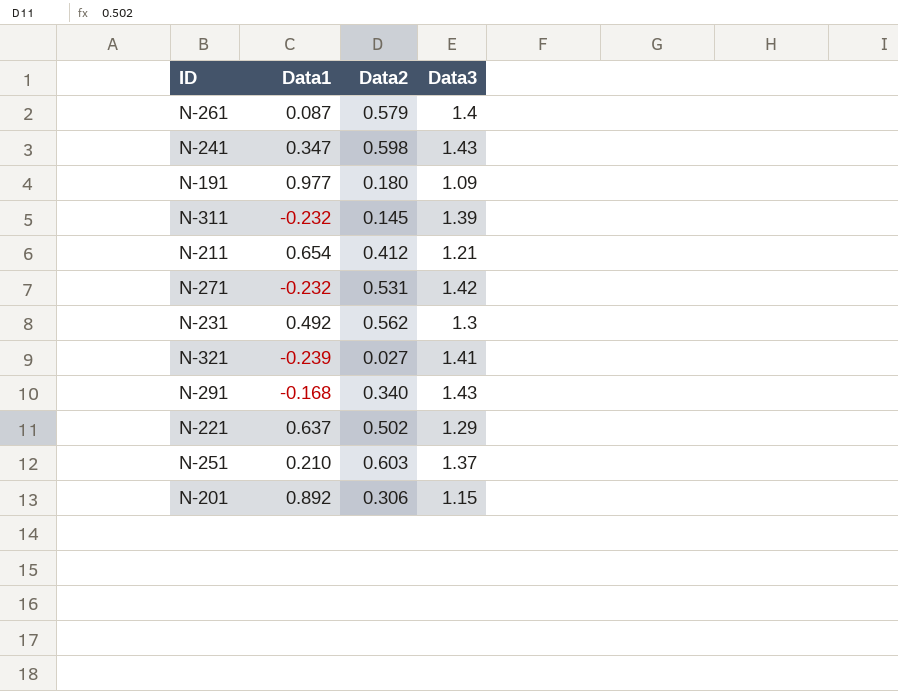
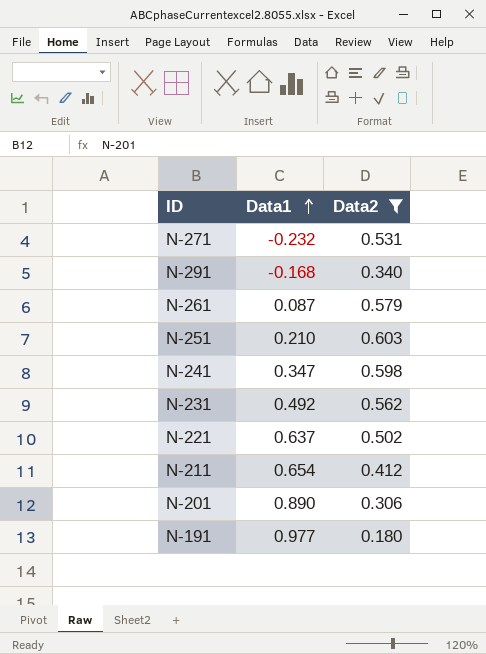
filter: none -> Data2 >= 0.180
row order: none -> Data1 ascending
column Data3 | position: 4 -> none
N-201 | Data1: 0.892 -> 0.890

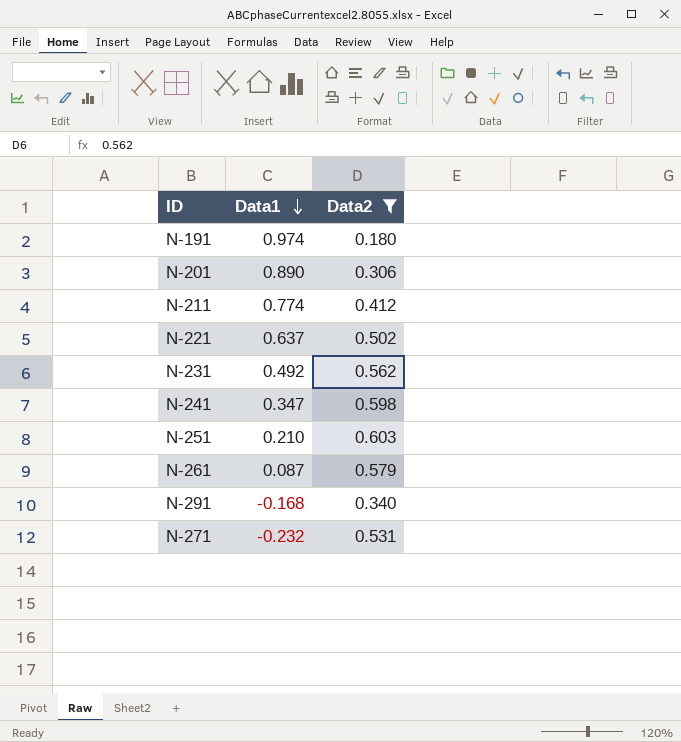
row order: Data1 ascending -> Data1 descending
N-191 | Data1: 0.977 -> 0.974
N-211 | Data1: 0.654 -> 0.774

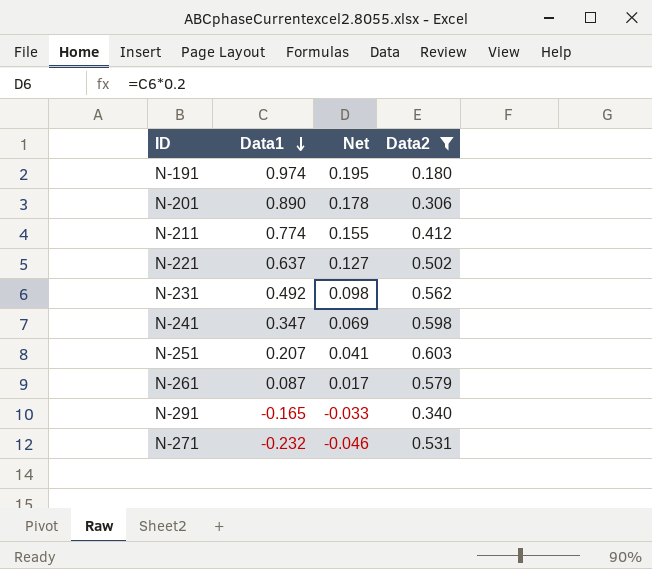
column Net | formula: none -> [Data1] * 0.2
N-251 | Data1: 0.210 -> 0.207
N-291 | Data1: -0.168 -> -0.165

